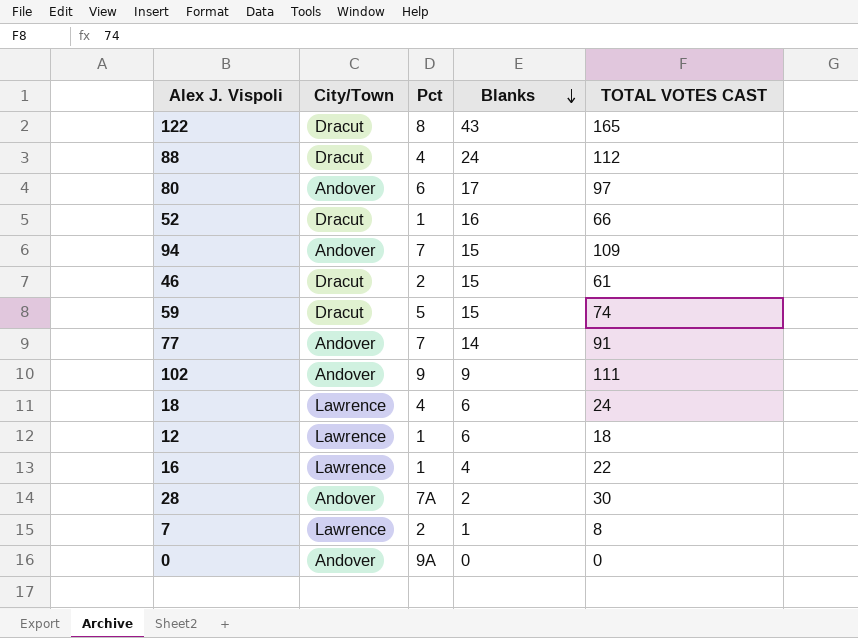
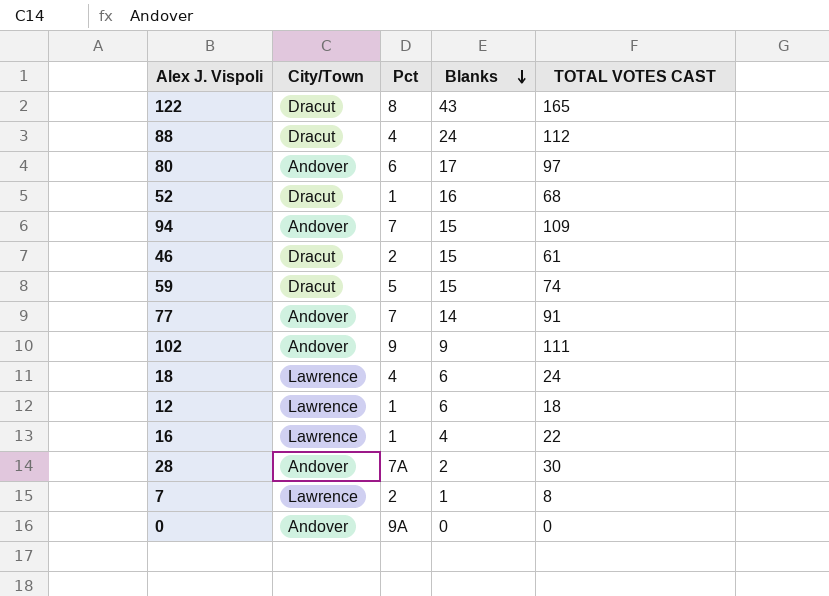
52 | TOTAL VOTES CAST: 66 -> 68

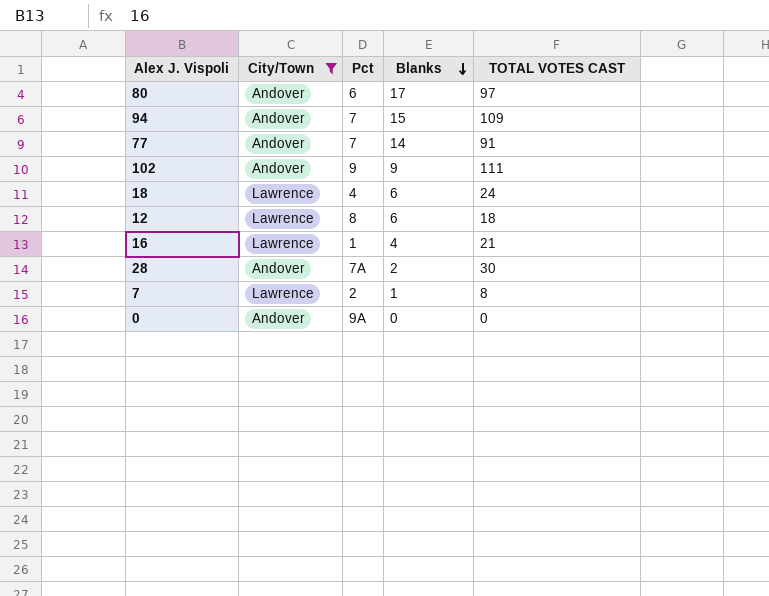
filter: none -> City/Town != Dracut
12 | Pct: 1 -> 8
16 | TOTAL VOTES CAST: 22 -> 21

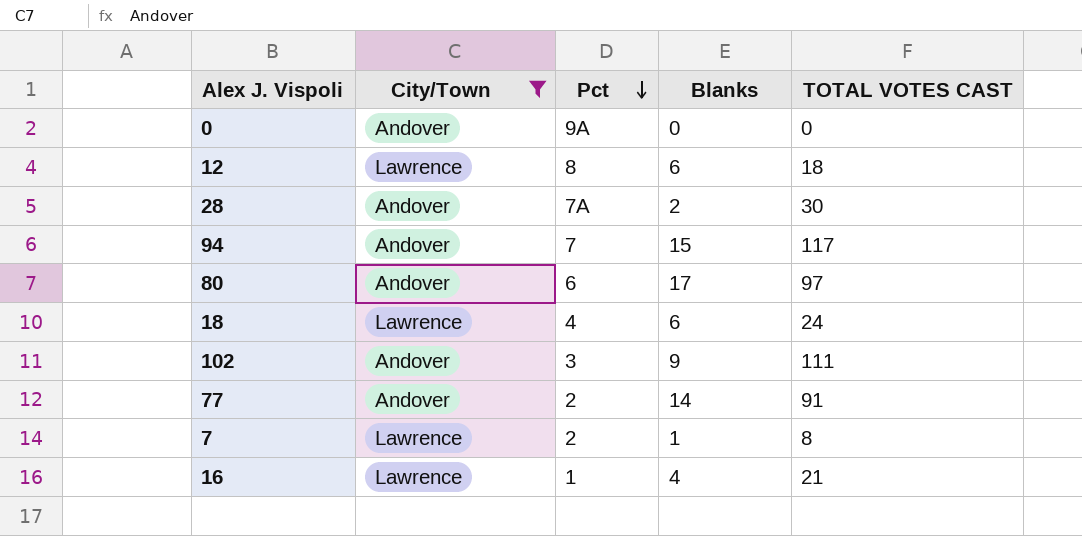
row order: Blanks descending -> Pct descending
94 | TOTAL VOTES CAST: 109 -> 117
102 | Pct: 9 -> 3
77 | Pct: 7 -> 2

